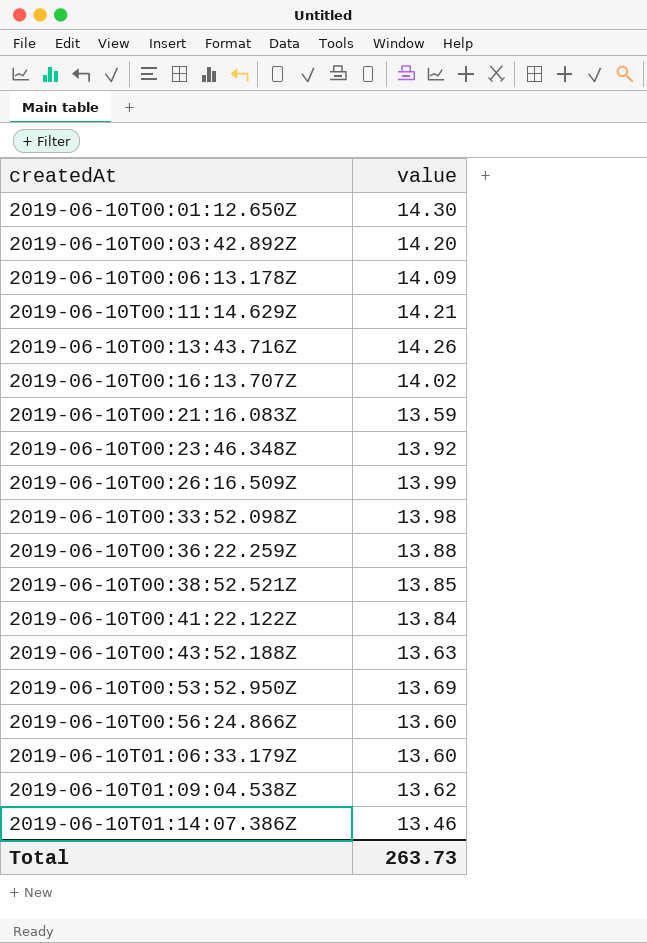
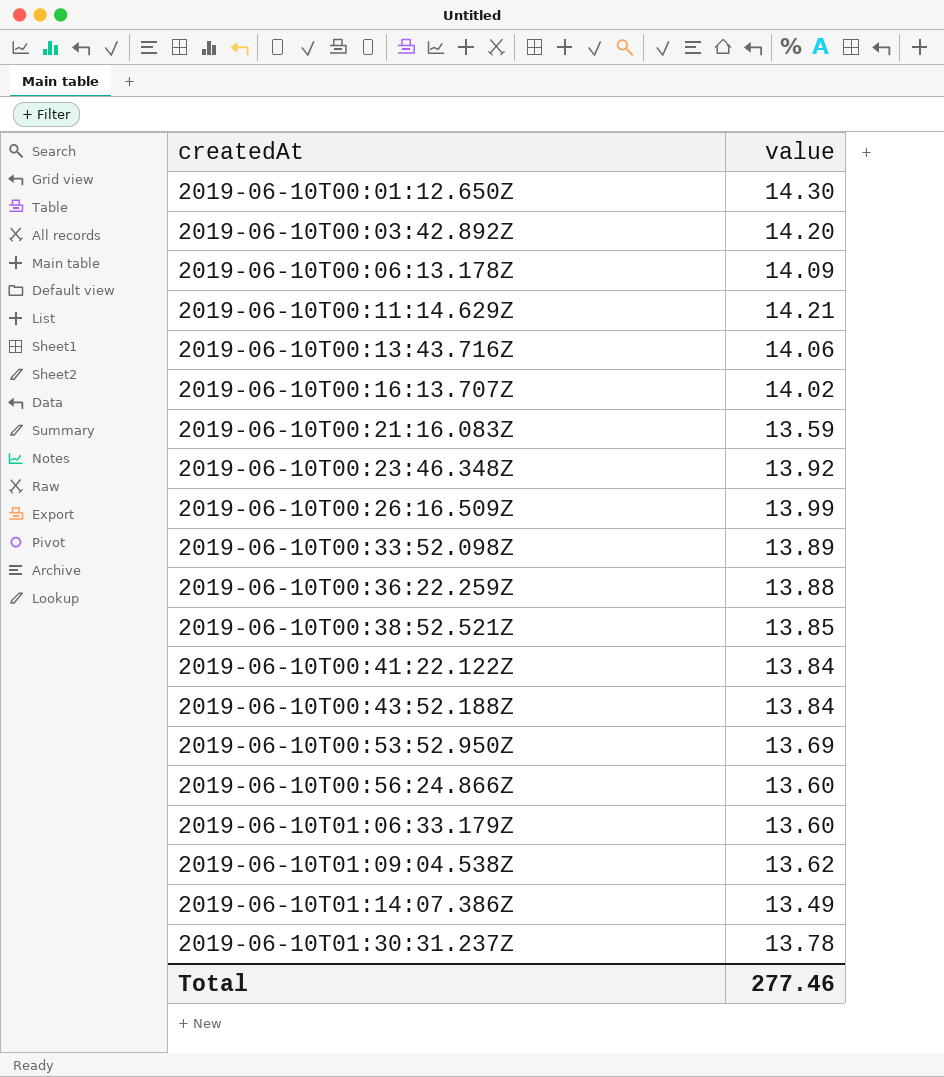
2019-06-10T00:13:43.716Z | value: 14.26 -> 14.06
2019-06-10T00:33:52.098Z | value: 13.98 -> 13.89
2019-06-10T00:43:52.188Z | value: 13.63 -> 13.84
2019-06-10T01:14:07.386Z | value: 13.46 -> 13.49
row 2019-06-10T01:30:31.237Z: none -> 13.78
Total | value: 263.73 -> 277.46

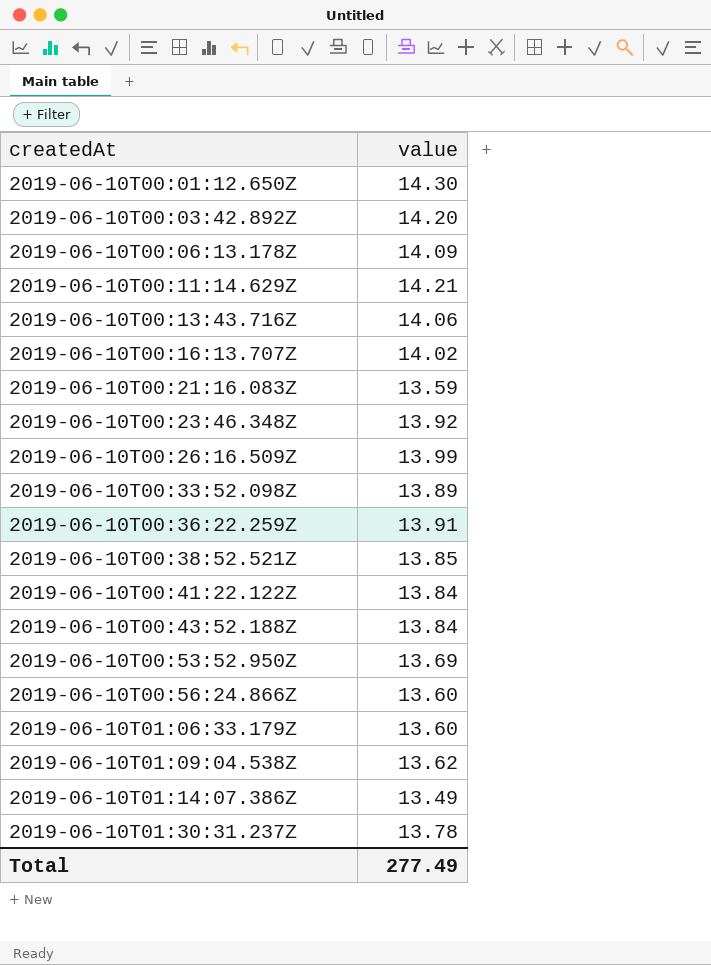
2019-06-10T00:36:22.259Z | value: 13.88 -> 13.91
Total | value: 277.46 -> 277.49

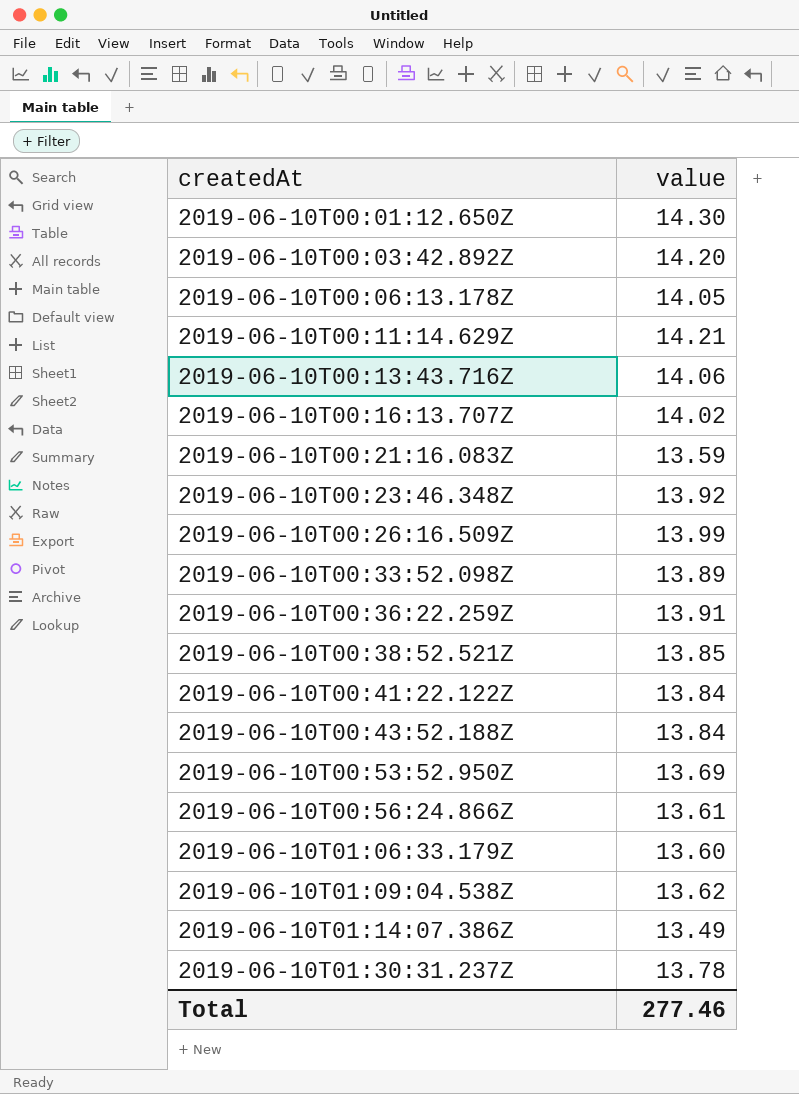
2019-06-10T00:06:13.178Z | value: 14.09 -> 14.05
2019-06-10T00:56:24.866Z | value: 13.60 -> 13.61
Total | value: 277.49 -> 277.46

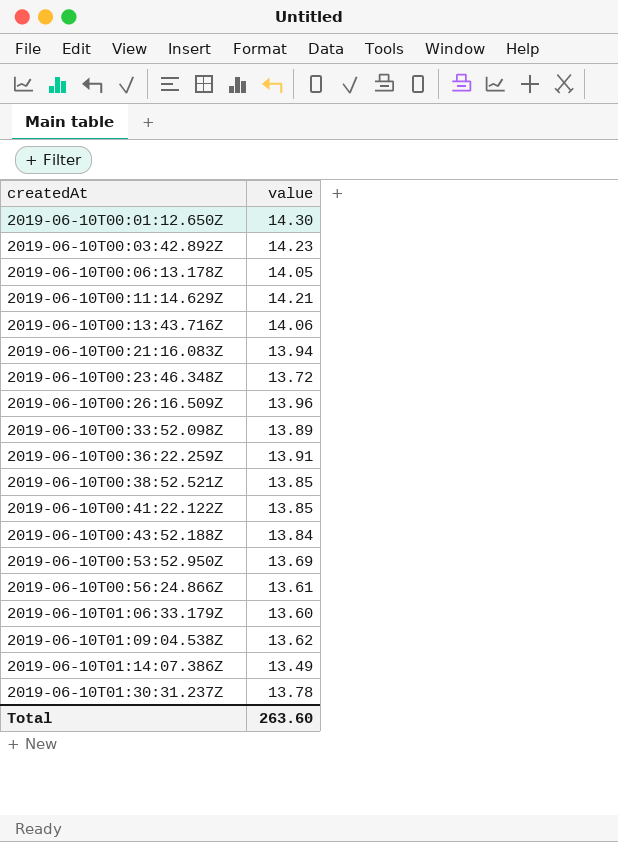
row 2019-06-10T00:16:13.707Z: 14.02 -> none
2019-06-10T00:03:42.892Z | value: 14.20 -> 14.23
2019-06-10T00:21:16.083Z | value: 13.59 -> 13.94
2019-06-10T00:23:46.348Z | value: 13.92 -> 13.72
2019-06-10T00:26:16.509Z | value: 13.99 -> 13.96
2019-06-10T00:41:22.122Z | value: 13.84 -> 13.85
Total | value: 277.46 -> 263.60

